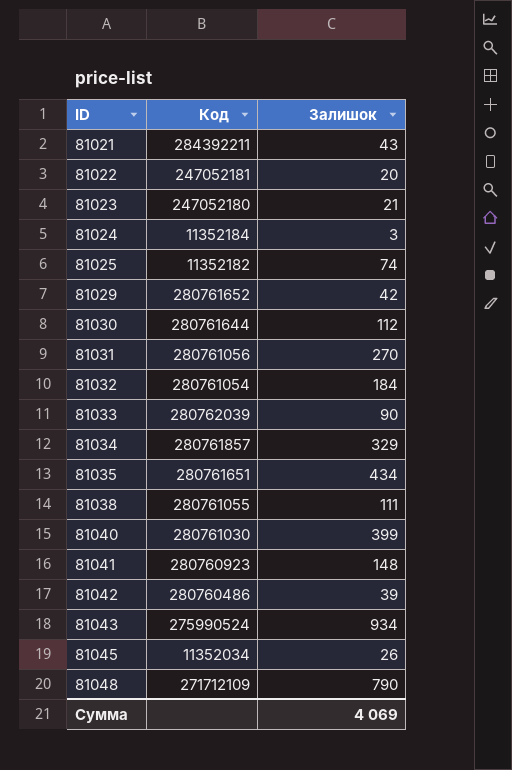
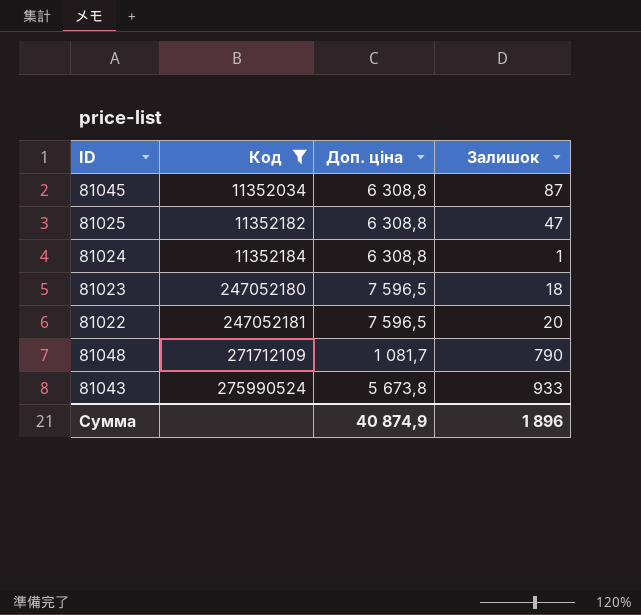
filter: none -> Код <= 275990524
row order: ID ascending -> Код ascending
column Доп. ціна | position: none -> 3
81045 | Залишок: 26 -> 87
81025 | Залишок: 74 -> 47
81024 | Залишок: 3 -> 1
81023 | Залишок: 21 -> 18
81043 | Залишок: 934 -> 933
Сумма | Залишок: 4 069 -> 1 896

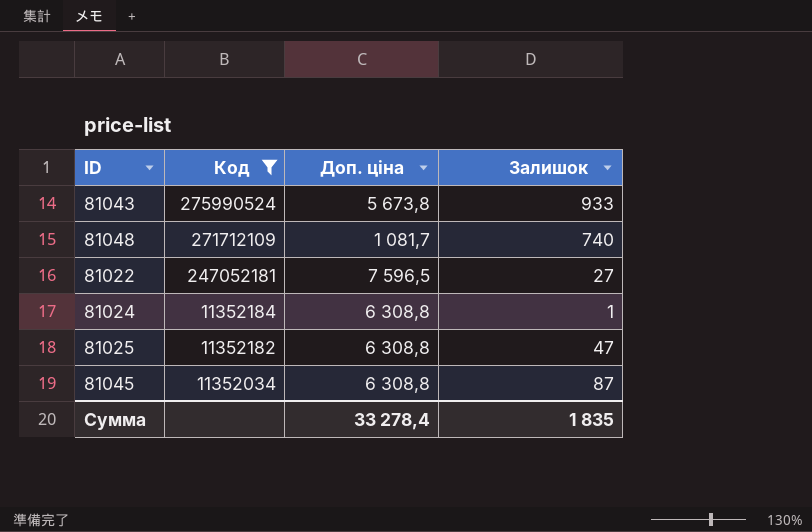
row order: Код ascending -> Код descending
row 81023: 247052180 | 7 596,5 | 18 -> none
81048 | Залишок: 790 -> 740
81022 | Залишок: 20 -> 27
Сумма | Доп. ціна: 40 874,9 -> 33 278,4
Сумма | Залишок: 1 896 -> 1 835

